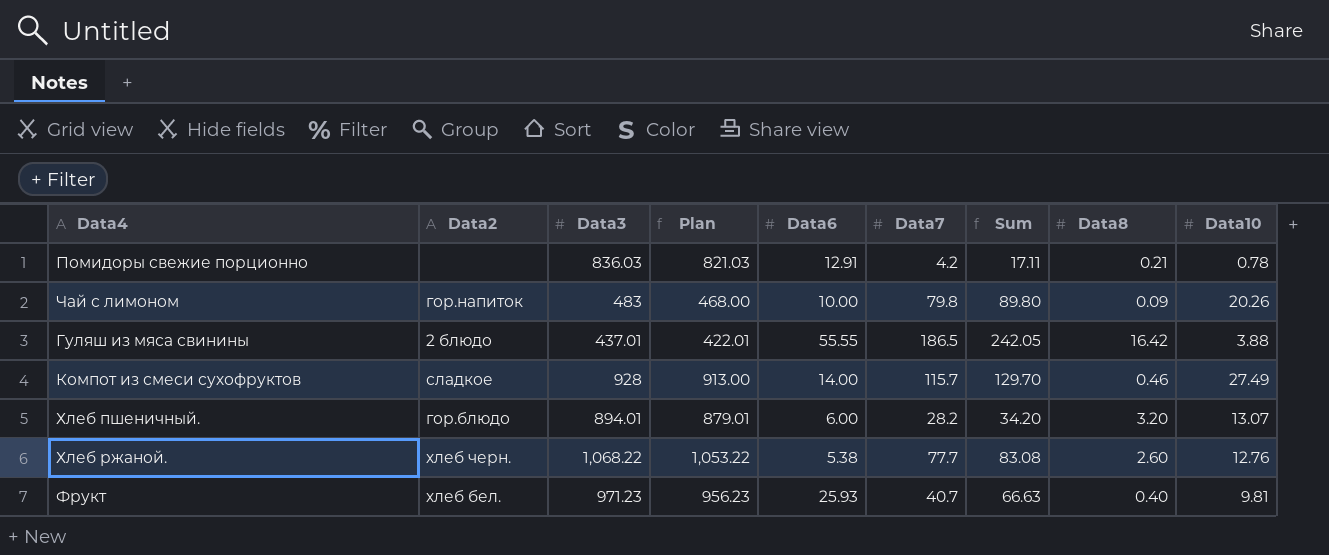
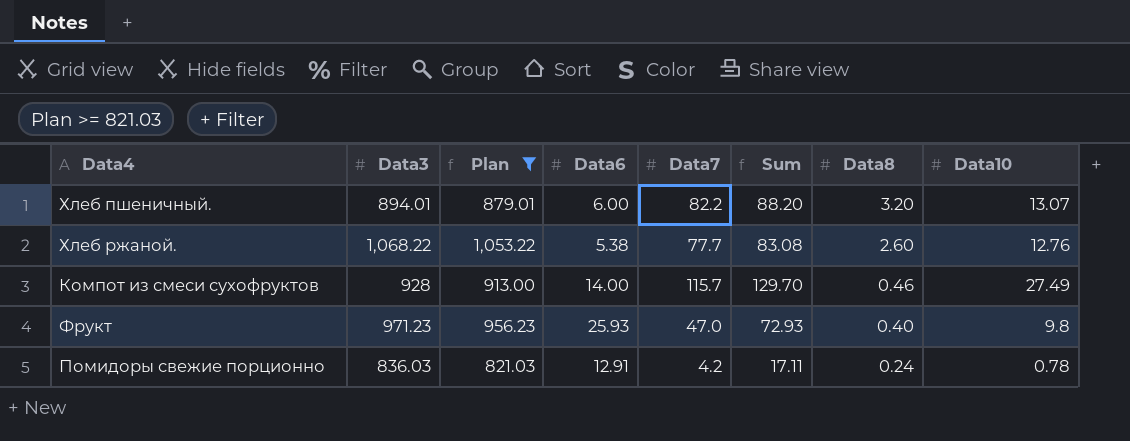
filter: none -> Plan >= 821.03
row order: none -> Data8 descending
column Data2 | position: 2 -> none
Хлеб пшеничный. | Data7: 28.2 -> 82.2
Хлеб пшеничный. | Sum: 34.20 -> 88.20
Фрукт | Data7: 40.7 -> 47.0
Фрукт | Sum: 66.63 -> 72.93
Фрукт | Data10: 9.81 -> 9.8
Помидоры свежие порционно | Data8: 0.21 -> 0.24

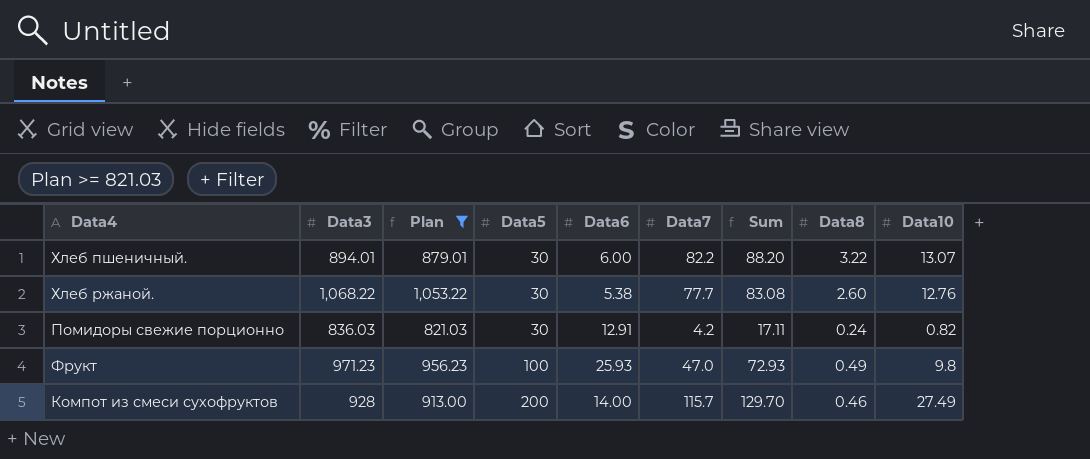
row order: Data8 descending -> Data5 ascending
column Data5 | position: none -> 4
Хлеб пшеничный. | Data8: 3.20 -> 3.22
Помидоры свежие порционно | Data10: 0.78 -> 0.82
Фрукт | Data8: 0.40 -> 0.49

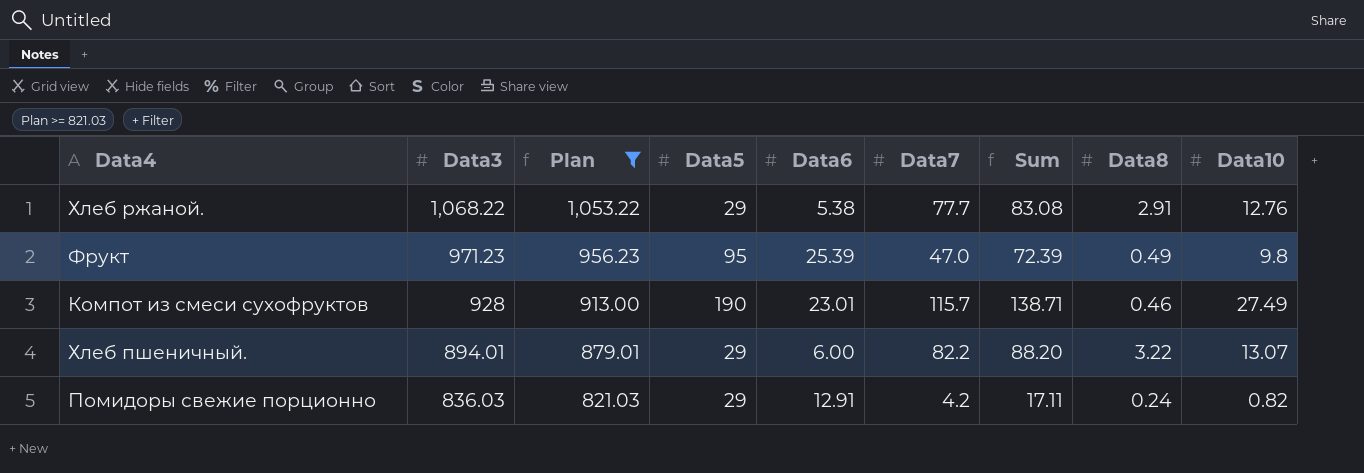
row order: Data5 ascending -> Data3 descending
Хлеб ржаной. | Data5: 30 -> 29
Хлеб ржаной. | Data8: 2.60 -> 2.91
Фрукт | Data5: 100 -> 95
Фрукт | Data6: 25.93 -> 25.39
Фрукт | Sum: 72.93 -> 72.39
Компот из смеси сухофруктов | Data5: 200 -> 190
Компот из смеси сухофруктов | Data6: 14.00 -> 23.01
Компот из смеси сухофруктов | Sum: 129.70 -> 138.71
Хлеб пшеничный. | Data5: 30 -> 29
Помидоры свежие порционно | Data5: 30 -> 29

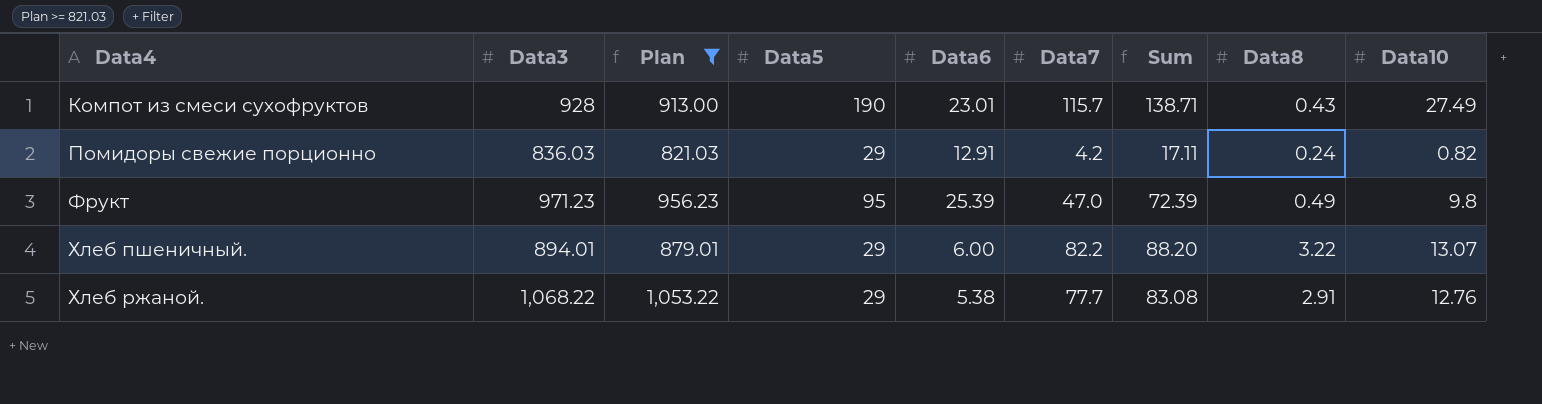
row order: Data3 descending -> Data4 ascending
Компот из смеси сухофруктов | Data8: 0.46 -> 0.43

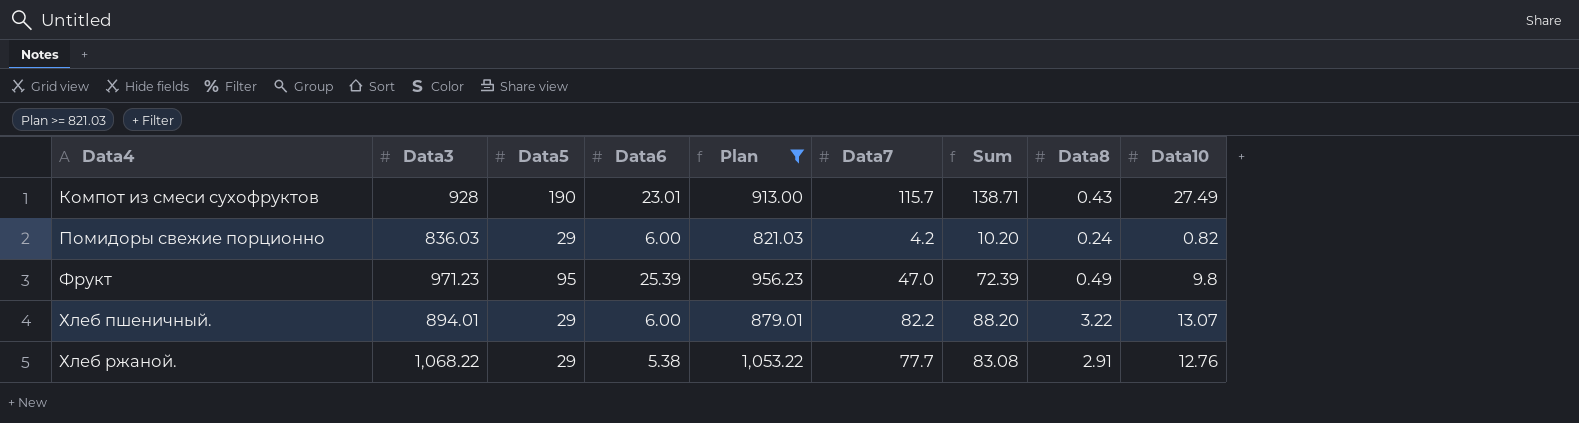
column Plan | position: 3 -> 5
Помидоры свежие порционно | Data6: 12.91 -> 6.00
Помидоры свежие порционно | Sum: 17.11 -> 10.20

